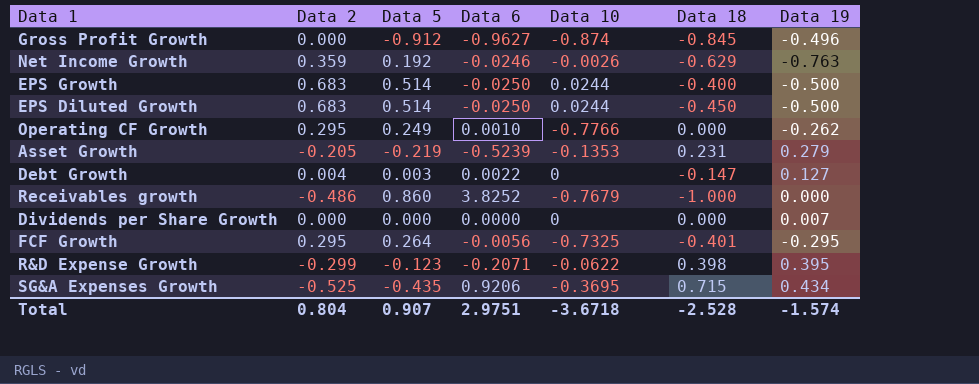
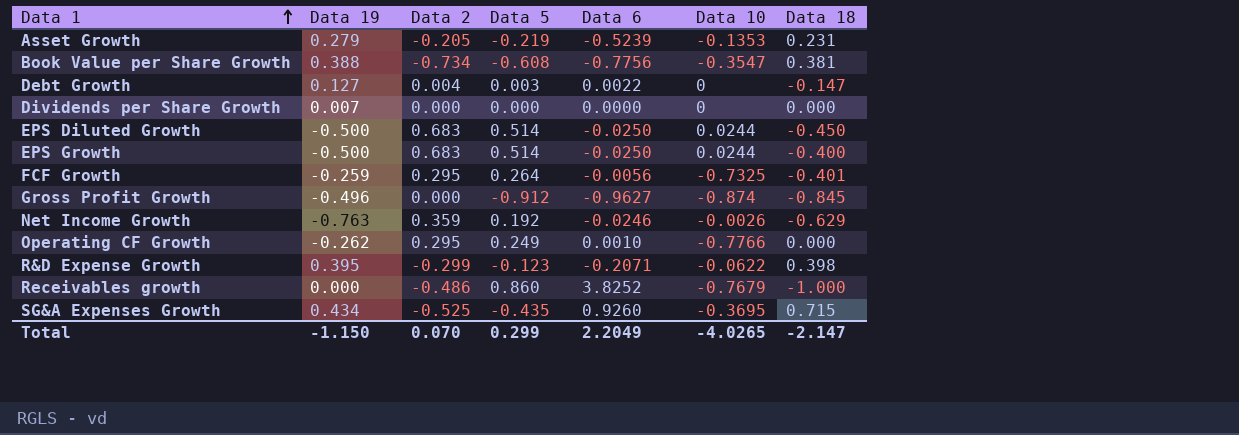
row order: none -> Data 1 ascending
column Data 19 | position: 7 -> 2
row Book Value per Share Growth: none -> 0.388 | -0.734 | -0.608 | -0.7756 | -0.3547 | 0.381
FCF Growth | Data 19: -0.295 -> -0.259
SG&A Expenses Growth | Data 6: 0.9206 -> 0.9260
Total | Data 19: -1.574 -> -1.150
Total | Data 2: 0.804 -> 0.070
Total | Data 5: 0.907 -> 0.299
Total | Data 6: 2.9751 -> 2.2049
Total | Data 10: -3.6718 -> -4.0265
Total | Data 18: -2.528 -> -2.147

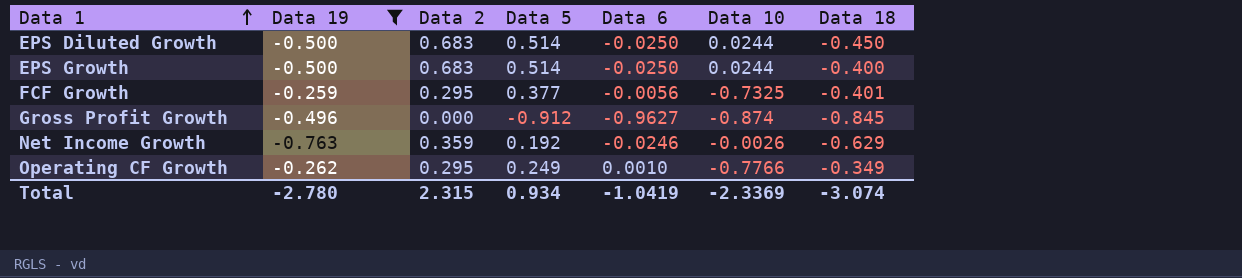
filter: none -> Data 19 <= -0.259
FCF Growth | Data 5: 0.264 -> 0.377
Operating CF Growth | Data 18: 0.000 -> -0.349
Total | Data 19: -1.150 -> -2.780
Total | Data 2: 0.070 -> 2.315
Total | Data 5: 0.299 -> 0.934
Total | Data 6: 2.2049 -> -1.0419
Total | Data 10: -4.0265 -> -2.3369
Total | Data 18: -2.147 -> -3.074

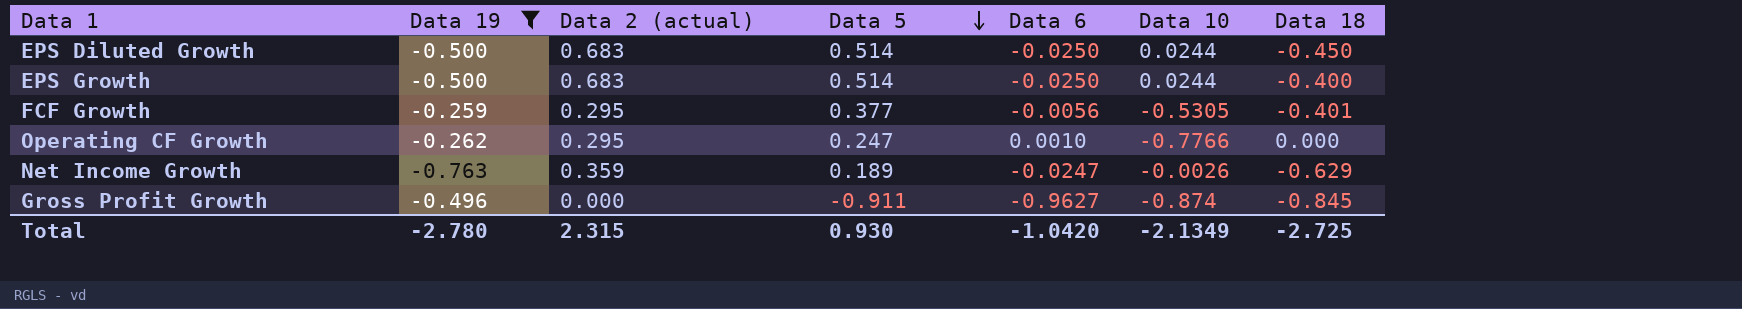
row order: Data 1 ascending -> Data 5 descending
column name: Data 2 -> Data 2 (actual)
FCF Growth | Data 10: -0.7325 -> -0.5305
Operating CF Growth | Data 5: 0.249 -> 0.247
Operating CF Growth | Data 18: -0.349 -> 0.000
Net Income Growth | Data 5: 0.192 -> 0.189
Net Income Growth | Data 6: -0.0246 -> -0.0247
Gross Profit Growth | Data 5: -0.912 -> -0.911
Total | Data 5: 0.934 -> 0.930
Total | Data 6: -1.0419 -> -1.0420
Total | Data 10: -2.3369 -> -2.1349
Total | Data 18: -3.074 -> -2.725

